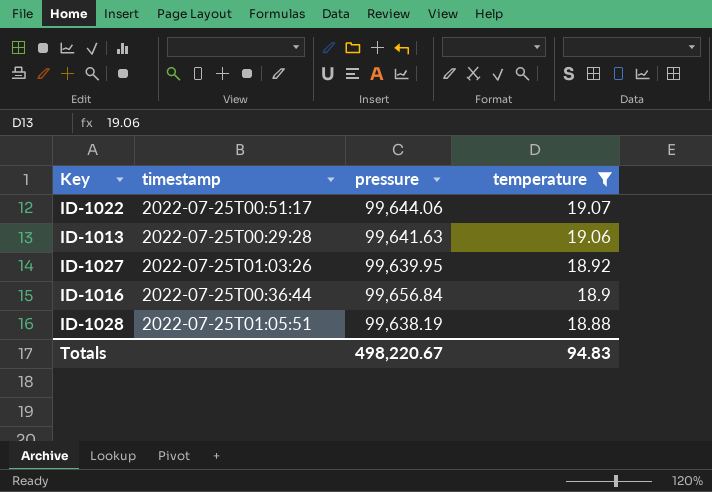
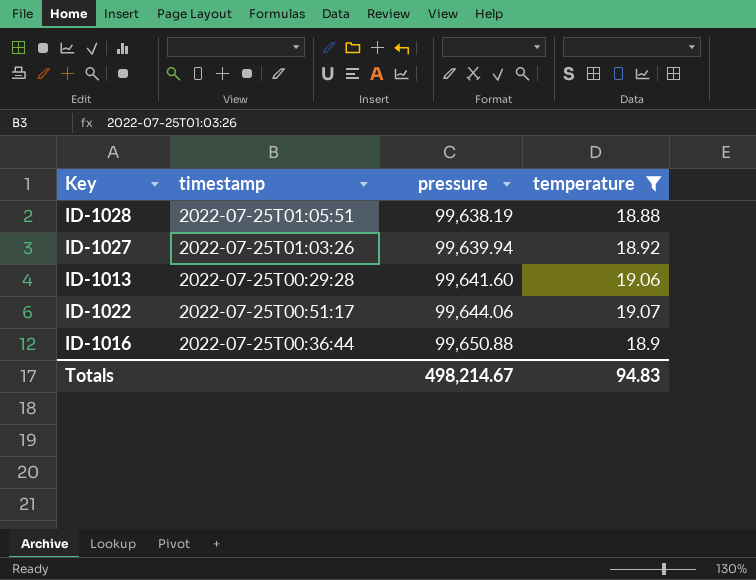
row order: temperature descending -> pressure ascending
ID-1027 | pressure: 99,639.95 -> 99,639.94
ID-1013 | pressure: 99,641.63 -> 99,641.60
ID-1016 | pressure: 99,656.84 -> 99,650.88
Totals | pressure: 498,220.67 -> 498,214.67

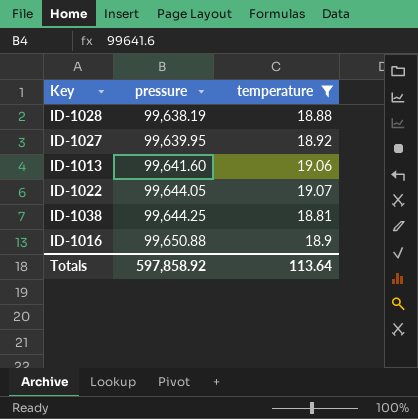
column timestamp | position: 2 -> none
ID-1027 | pressure: 99,639.94 -> 99,639.95
ID-1022 | pressure: 99,644.06 -> 99,644.05
row ID-1038: none -> 99,644.25 | 18.81
Totals | pressure: 498,214.67 -> 597,858.92
Totals | temperature: 94.83 -> 113.64

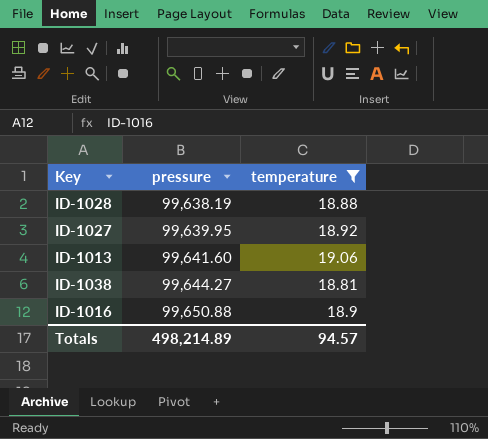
row ID-1022: 99,644.05 | 19.07 -> none
ID-1038 | pressure: 99,644.25 -> 99,644.27
Totals | pressure: 597,858.92 -> 498,214.89
Totals | temperature: 113.64 -> 94.57

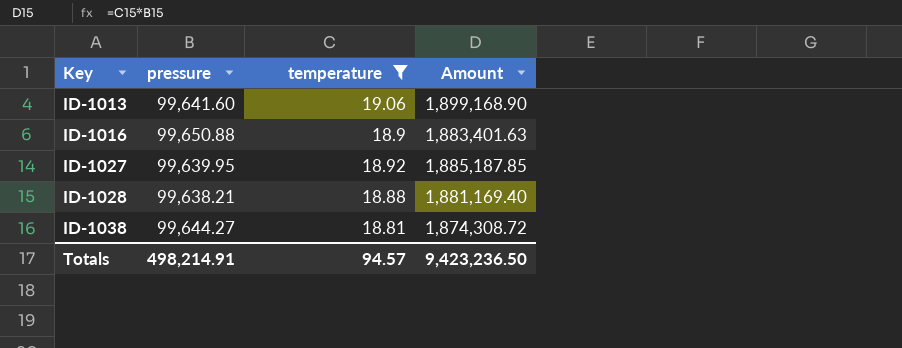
row order: pressure ascending -> Key ascending
column Amount | formula: none -> [pressure] * [temperature]
ID-1028 | pressure: 99,638.19 -> 99,638.21
Totals | pressure: 498,214.89 -> 498,214.91

